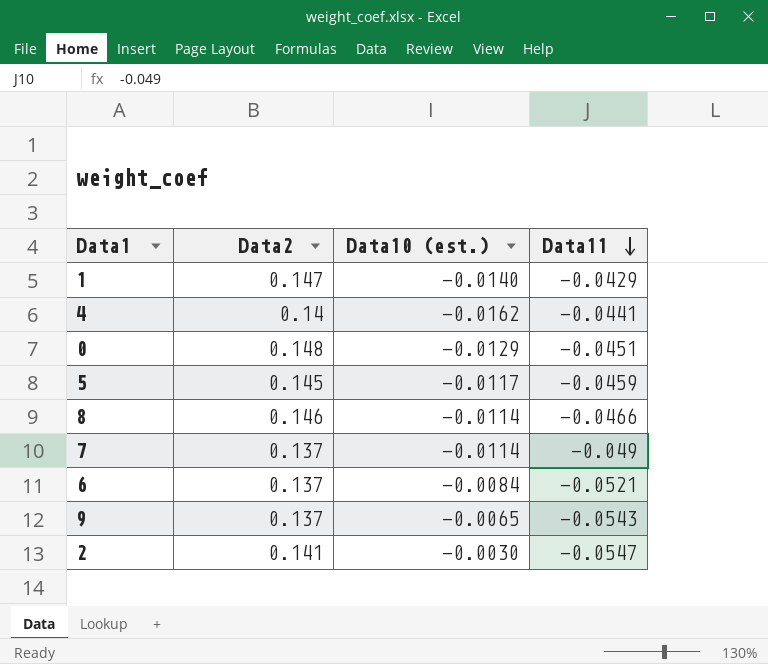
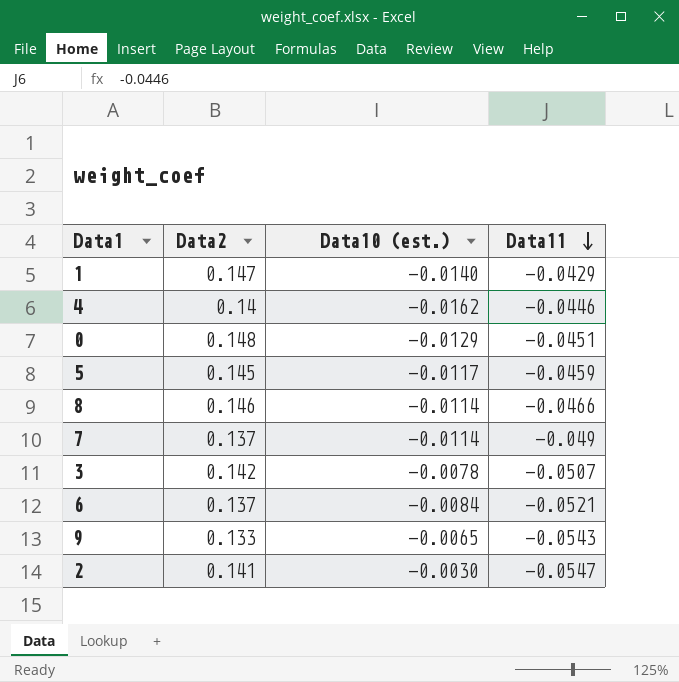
4 | Data11: -0.0441 -> -0.0446
row 3: none -> 0.142 | -0.0078 | -0.0507
9 | Data2: 0.137 -> 0.133

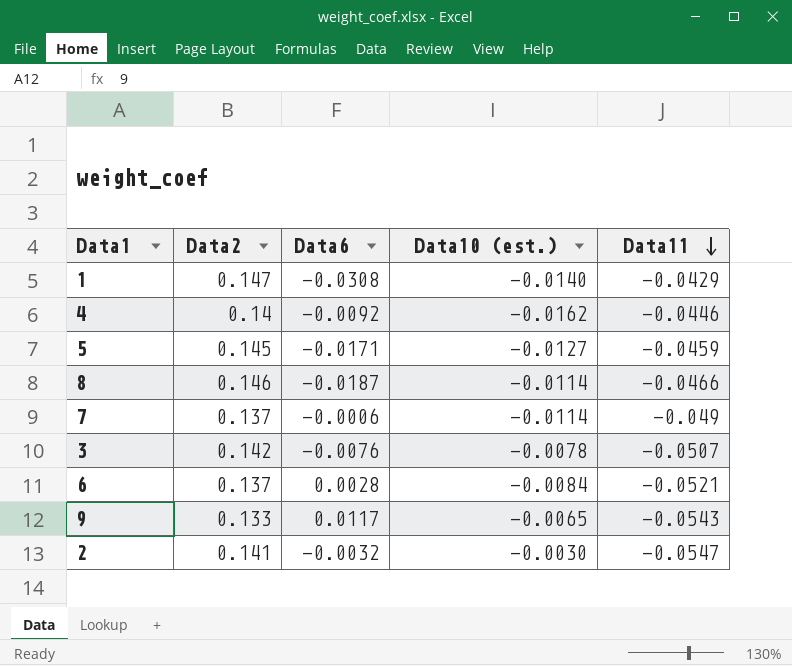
column Data6 | position: none -> 3
row 0: 0.148 | -0.0129 | -0.0451 -> none
5 | Data10 (est.): -0.0117 -> -0.0127

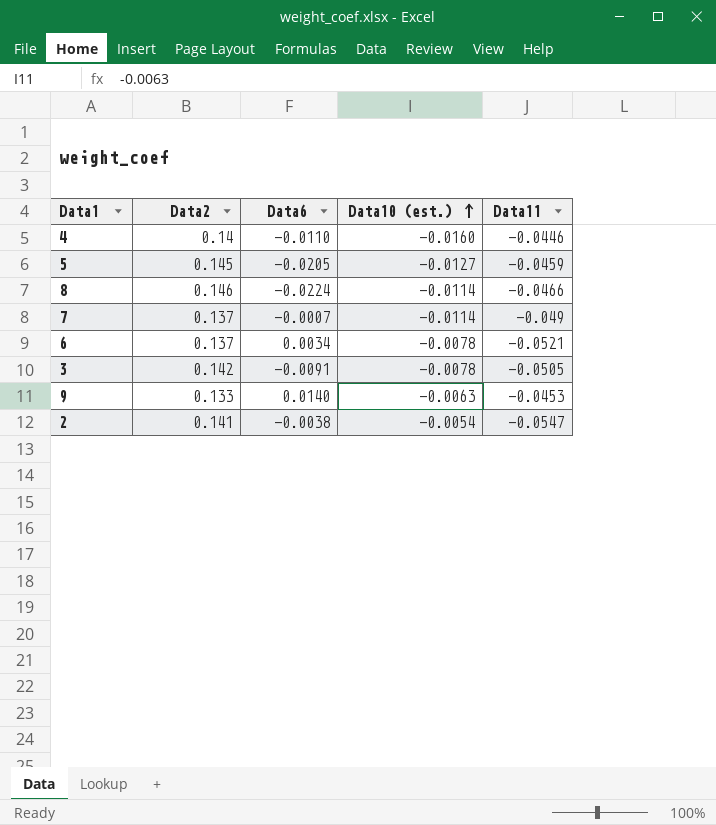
row order: Data11 descending -> Data10 (est.) ascending
row 1: 0.147 | -0.0308 | -0.0140 | -0.0429 -> none
4 | Data6: -0.0092 -> -0.0110
4 | Data10 (est.): -0.0162 -> -0.0160
5 | Data6: -0.0171 -> -0.0205
8 | Data6: -0.0187 -> -0.0224
7 | Data6: -0.0006 -> -0.0007
6 | Data6: 0.0028 -> 0.0034
6 | Data10 (est.): -0.0084 -> -0.0078
3 | Data6: -0.0076 -> -0.0091
3 | Data11: -0.0507 -> -0.0505
9 | Data6: 0.0117 -> 0.0140
9 | Data10 (est.): -0.0065 -> -0.0063
9 | Data11: -0.0543 -> -0.0453
2 | Data6: -0.0032 -> -0.0038
2 | Data10 (est.): -0.0030 -> -0.0054

